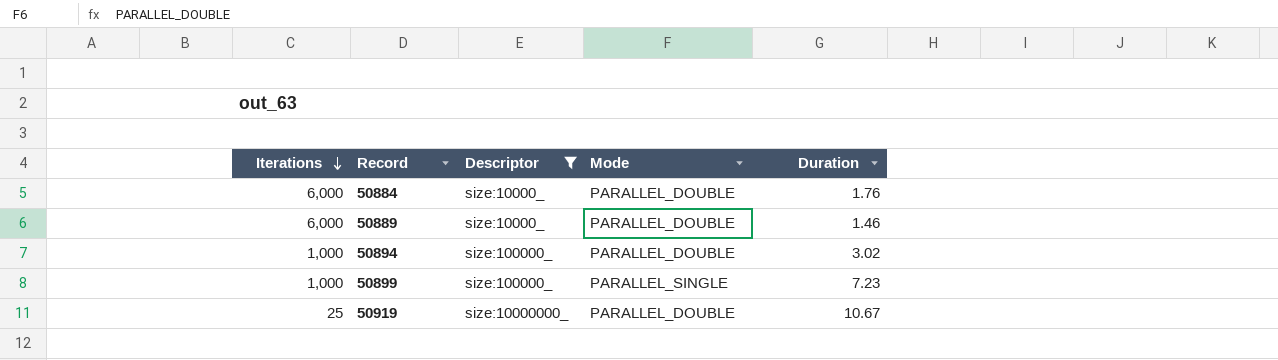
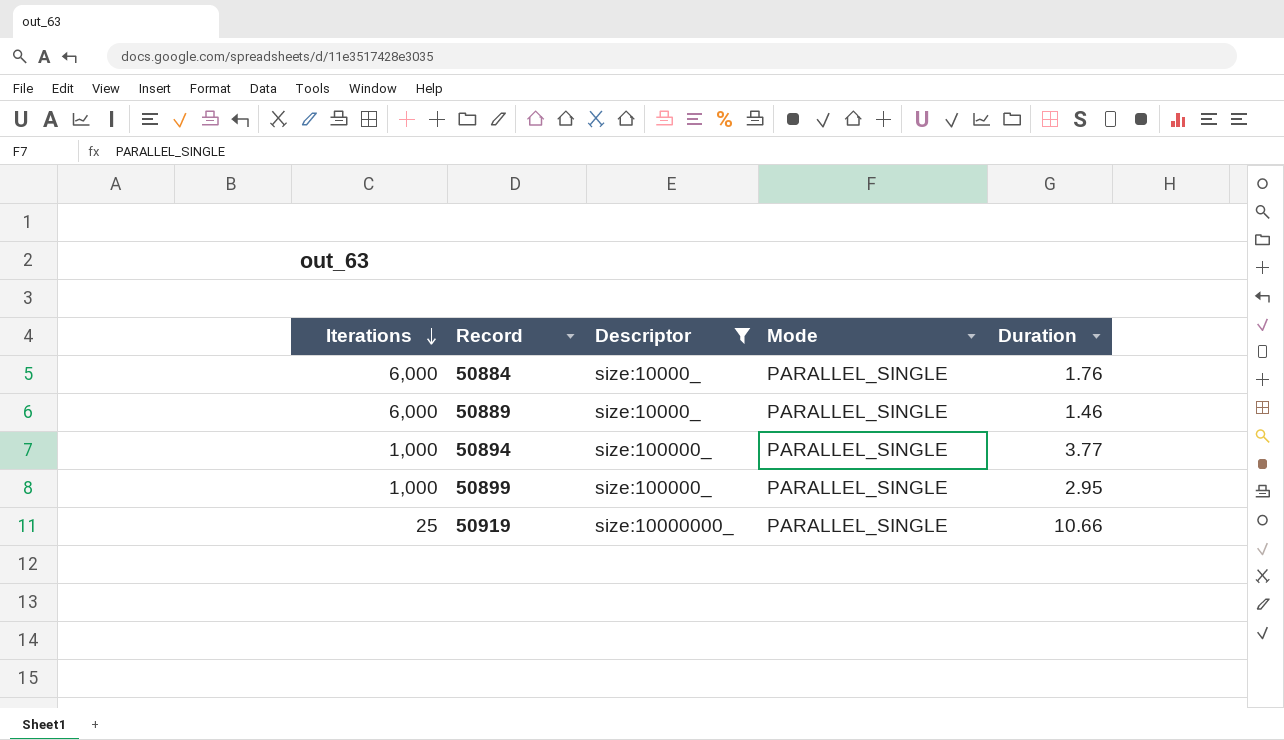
50884 | Mode: PARALLEL_DOUBLE -> PARALLEL_SINGLE
50889 | Mode: PARALLEL_DOUBLE -> PARALLEL_SINGLE
50894 | Mode: PARALLEL_DOUBLE -> PARALLEL_SINGLE
50894 | Duration: 3.02 -> 3.77
50899 | Duration: 7.23 -> 2.95
50919 | Mode: PARALLEL_DOUBLE -> PARALLEL_SINGLE
50919 | Duration: 10.67 -> 10.66

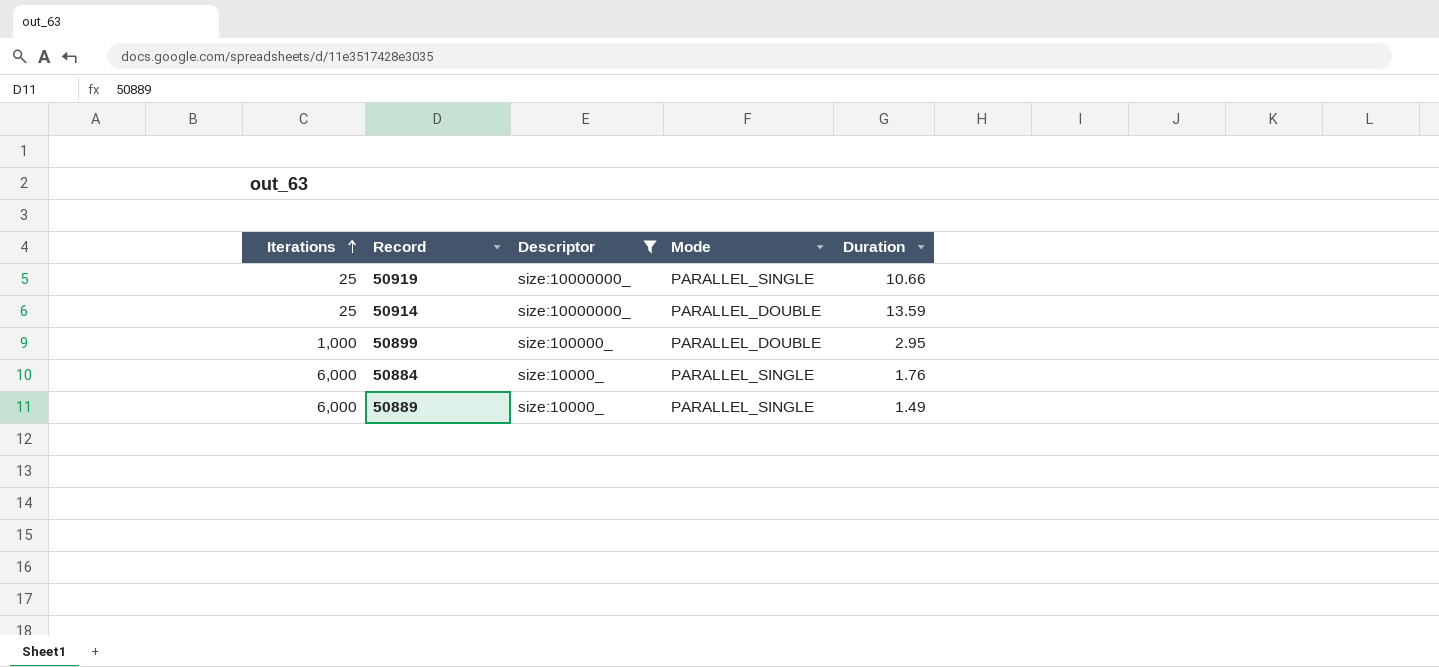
row order: Iterations descending -> Iterations ascending
row 50894: 1,000 | size:100000_ | PARALLEL_SINGLE | 3.77 -> none
row 50914: none -> 25 | size:10000000_ | PARALLEL_DOUBLE | 13.59
50899 | Mode: PARALLEL_SINGLE -> PARALLEL_DOUBLE
50889 | Duration: 1.46 -> 1.49

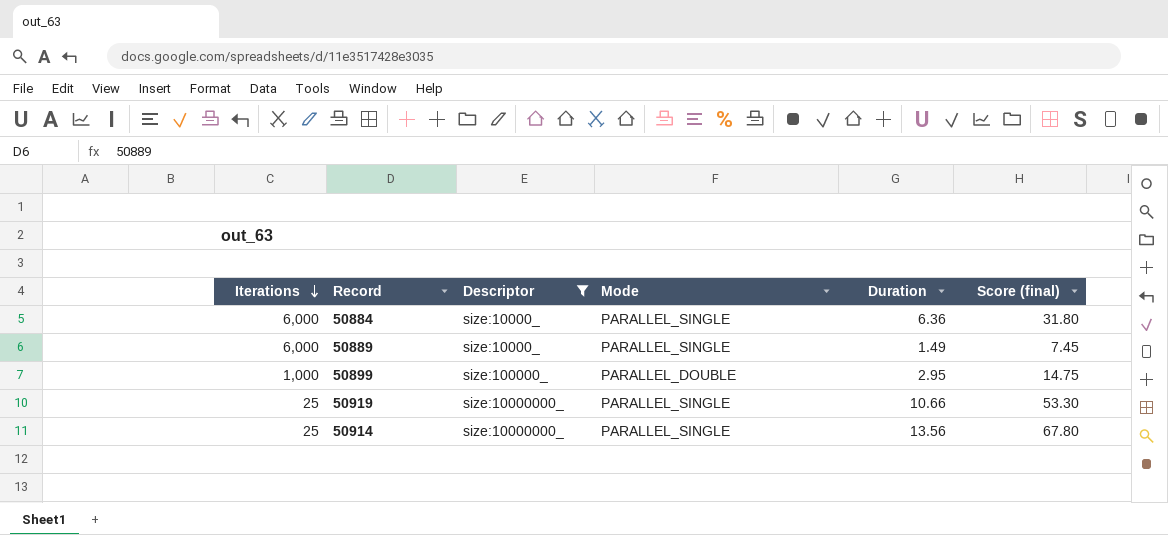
row order: Iterations ascending -> Iterations descending
column Score (final) | formula: none -> [Duration] * 5
50884 | Duration: 1.76 -> 6.36
50914 | Mode: PARALLEL_DOUBLE -> PARALLEL_SINGLE
50914 | Duration: 13.59 -> 13.56

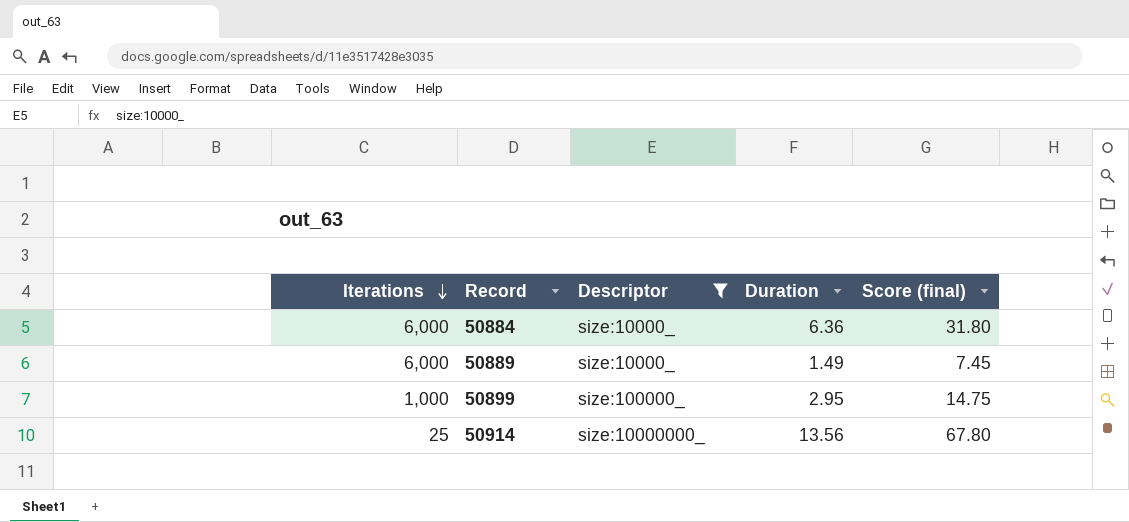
column Mode | position: 4 -> none
row 50919: 25 | size:10000000_ | PARALLEL_SINGLE | 10.66 | 53.30 -> none

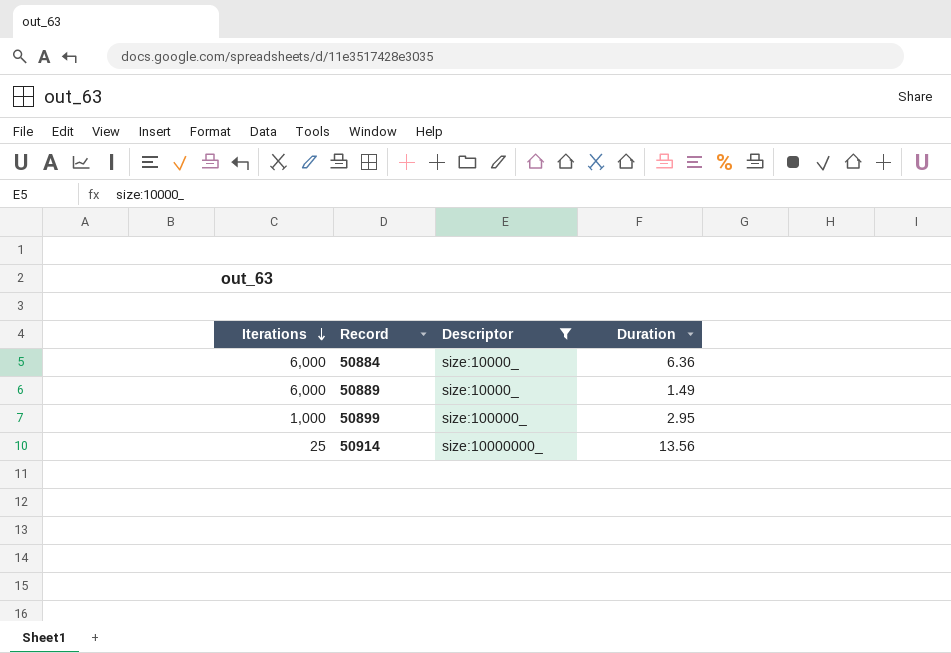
column Score (final) | formula: [Duration] * 5 -> none

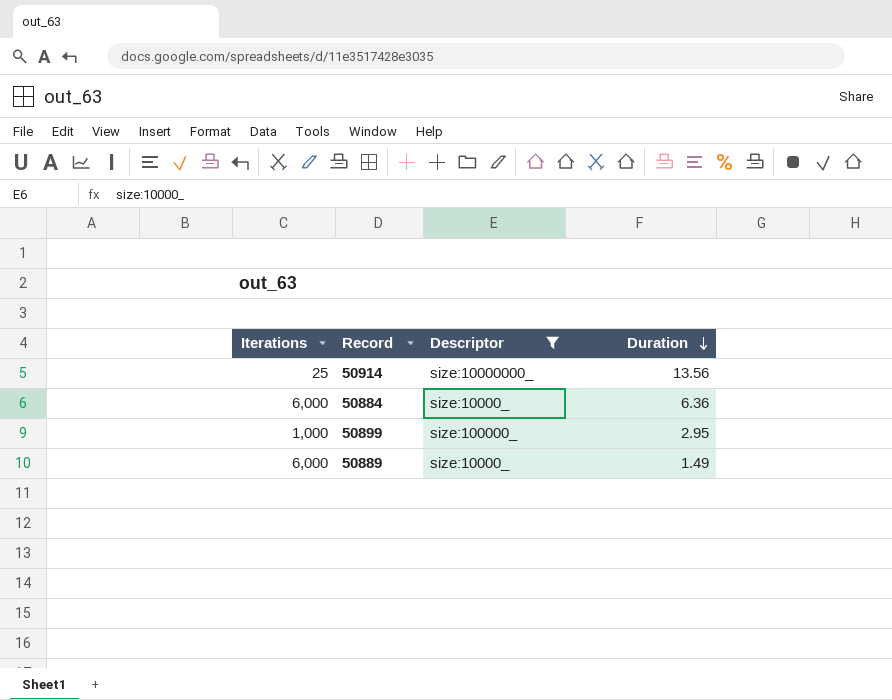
row order: Iterations descending -> Duration descending

